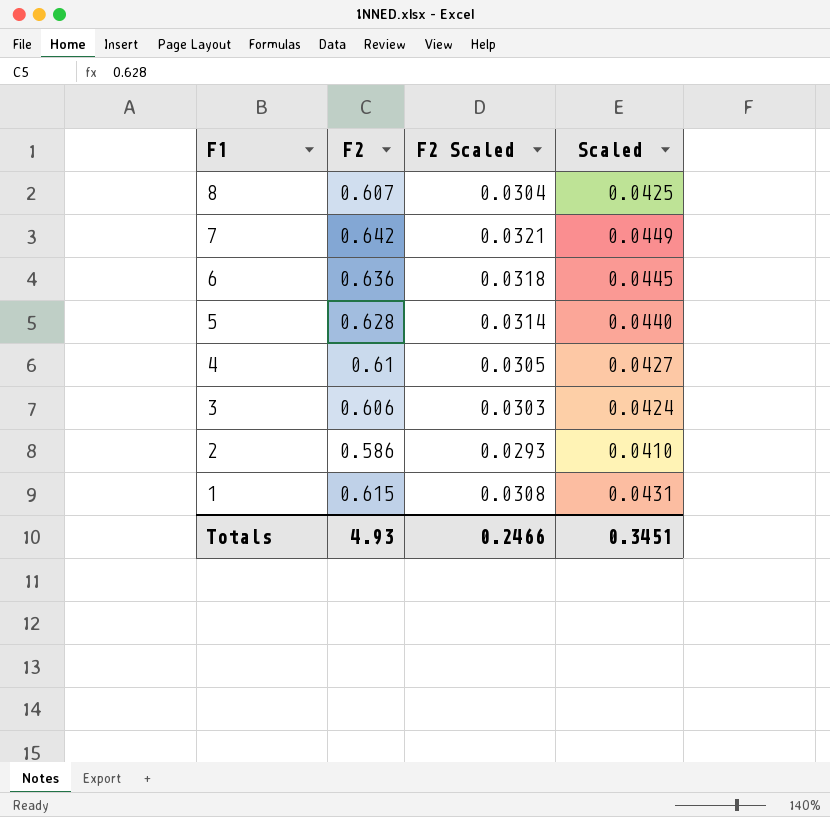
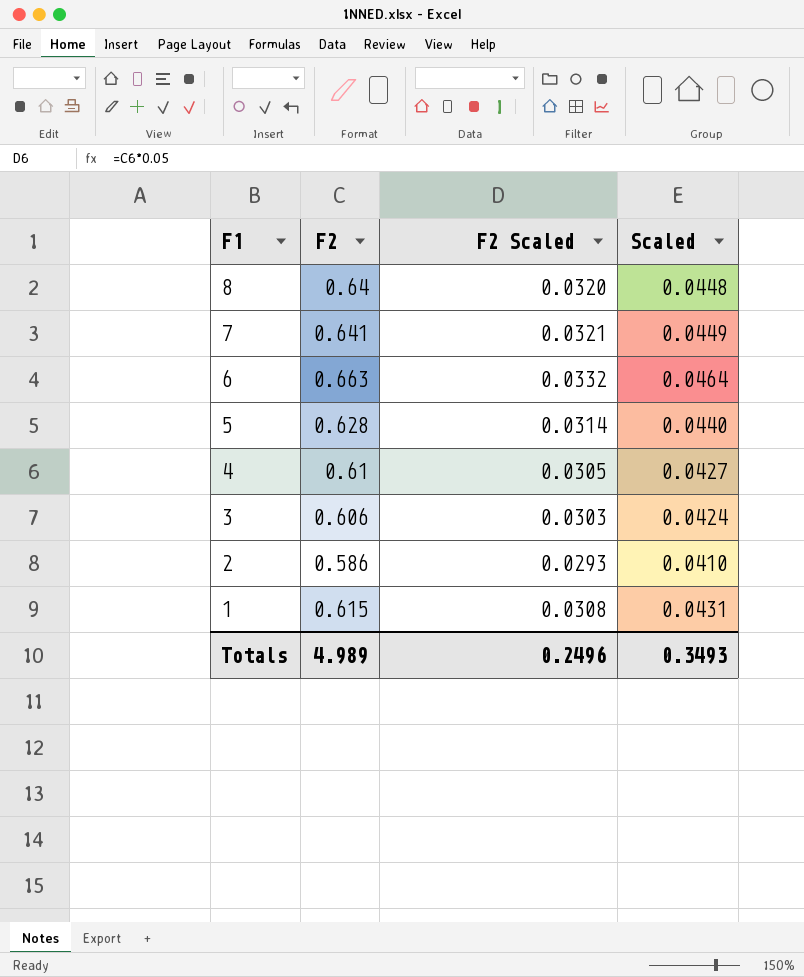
8 | F2: 0.607 -> 0.64
8 | F2 Scaled: 0.0304 -> 0.0320
8 | Scaled: 0.0425 -> 0.0448
7 | F2: 0.642 -> 0.641
6 | F2: 0.636 -> 0.663
6 | F2 Scaled: 0.0318 -> 0.0332
6 | Scaled: 0.0445 -> 0.0464
Totals | F2: 4.93 -> 4.989
Totals | F2 Scaled: 0.2466 -> 0.2496
Totals | Scaled: 0.3451 -> 0.3493

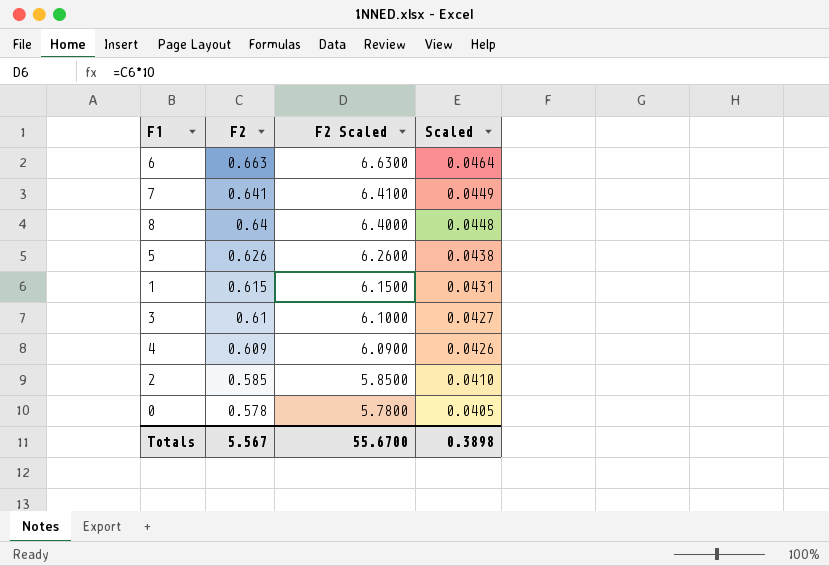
row order: F1 descending -> F2 descending
column F2 Scaled | formula: [F2] * 0.05 -> [F2] * 10
5 | F2: 0.628 -> 0.626
5 | Scaled: 0.0440 -> 0.0438
3 | F2: 0.606 -> 0.61
3 | Scaled: 0.0424 -> 0.0427
4 | F2: 0.61 -> 0.609
4 | Scaled: 0.0427 -> 0.0426
2 | F2: 0.586 -> 0.585
row 0: none -> 0.578 | 5.7800 | 0.0405
Totals | F2: 4.989 -> 5.567
Totals | F2 Scaled: 0.2496 -> 55.6700
Totals | Scaled: 0.3493 -> 0.3898

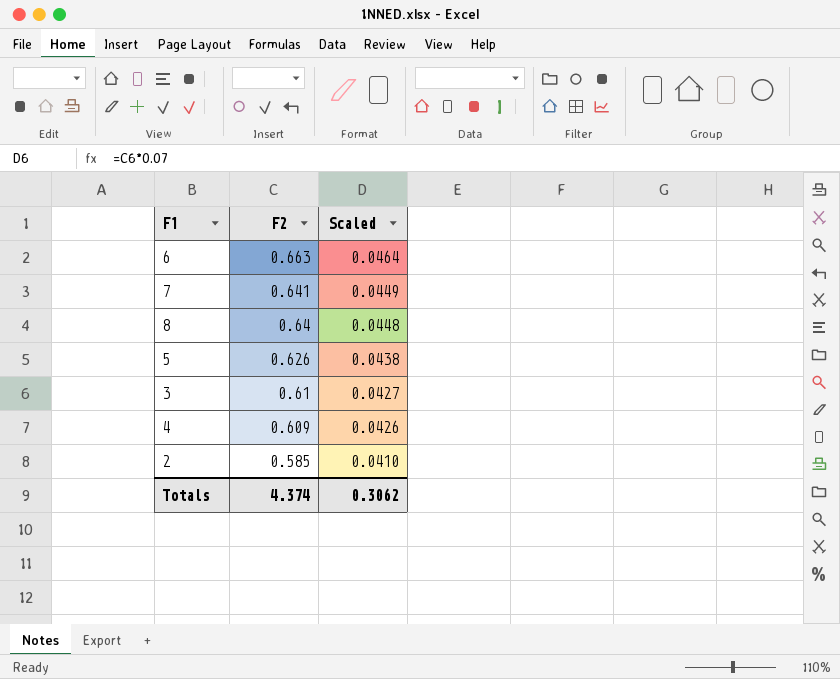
column F2 Scaled | formula: [F2] * 10 -> none
row 1: 0.615 | 6.1500 | 0.0431 -> none
row 0: 0.578 | 5.7800 | 0.0405 -> none
Totals | F2: 5.567 -> 4.374
Totals | Scaled: 0.3898 -> 0.3062

